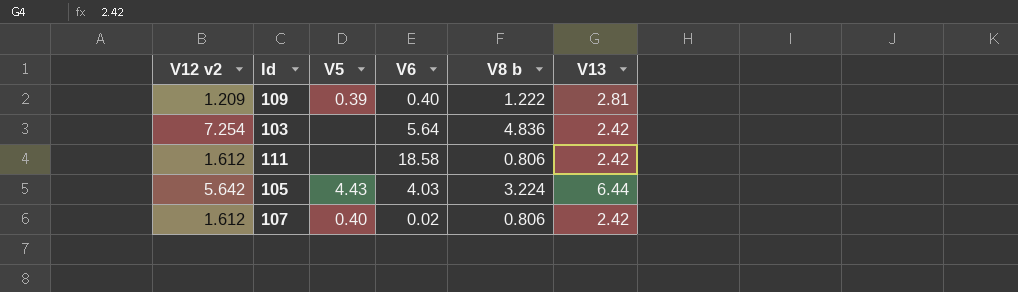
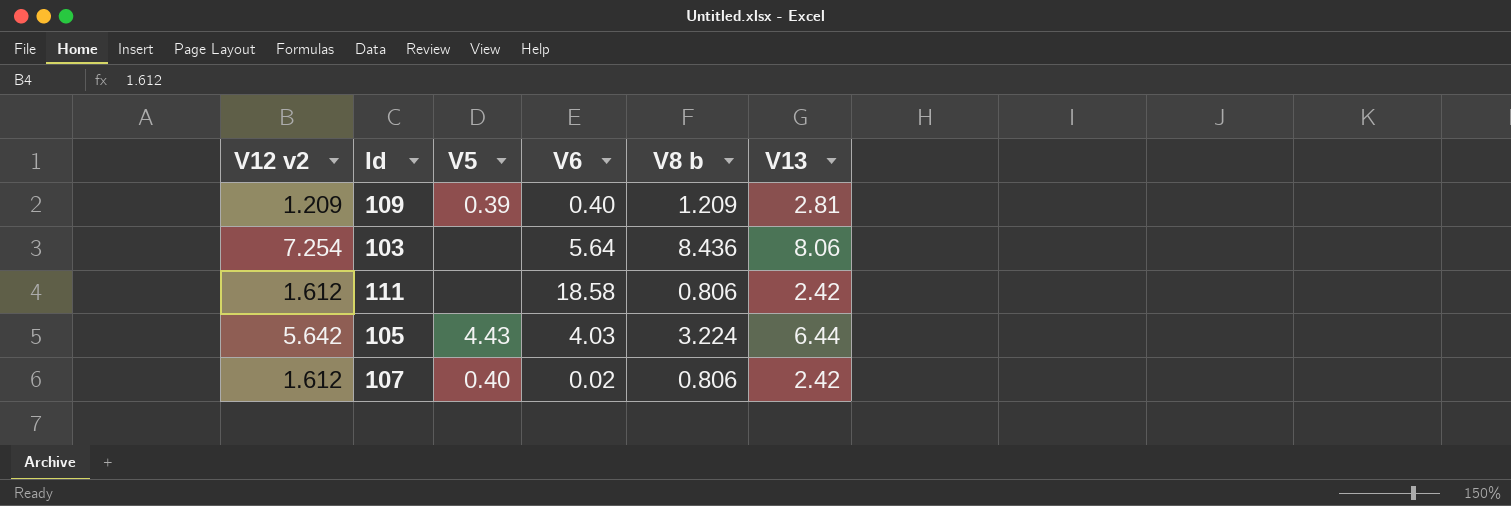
109 | V8 b: 1.222 -> 1.209
103 | V8 b: 4.836 -> 8.436
103 | V13: 2.42 -> 8.06

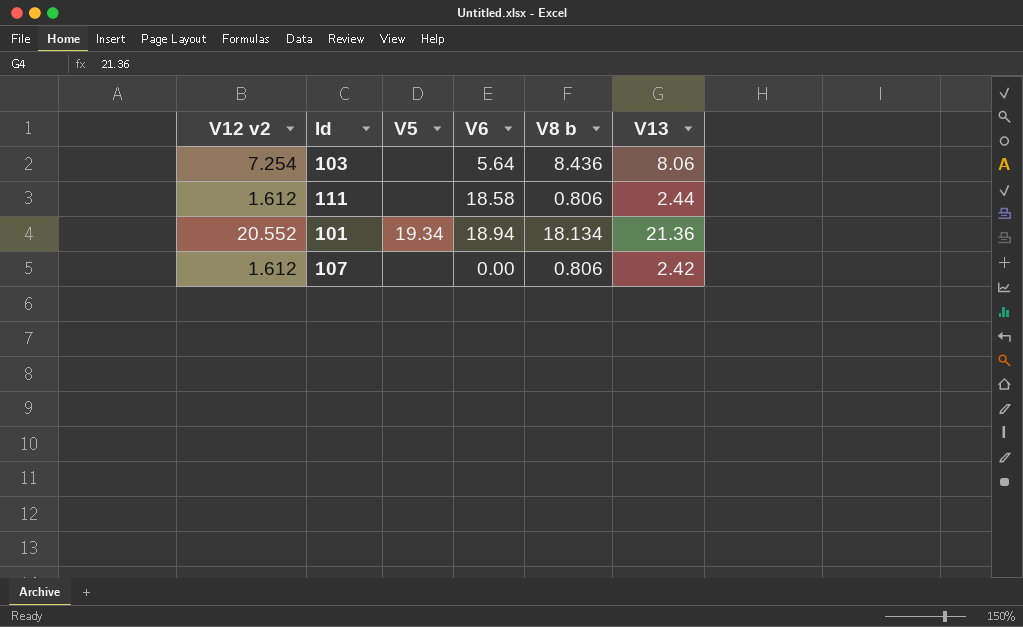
row 109: 1.209 | 0.39 | 0.40 | 1.209 | 2.81 -> none
row 105: 5.642 | 4.43 | 4.03 | 3.224 | 6.44 -> none
111 | V13: 2.42 -> 2.44
row 101: none -> 20.552 | 19.34 | 18.94 | 18.134 | 21.36
107 | V5: 0.40 -> none
107 | V6: 0.02 -> 0.00

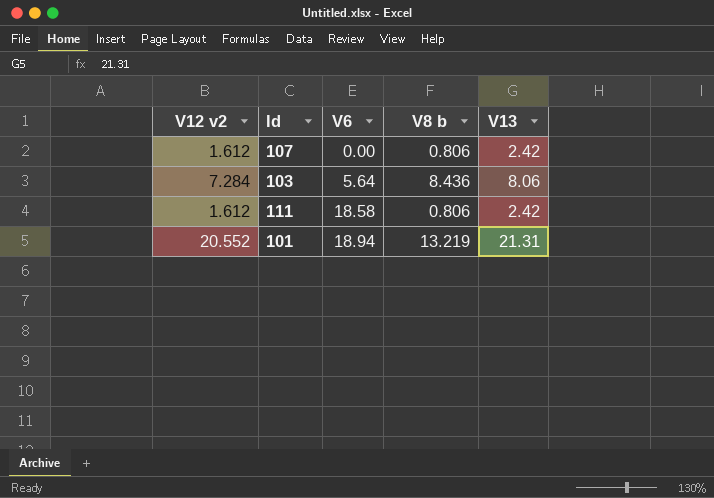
row order: none -> V6 ascending
column V5 | position: 3 -> none
103 | V12 v2: 7.254 -> 7.284
111 | V13: 2.44 -> 2.42
101 | V8 b: 18.134 -> 13.219
101 | V13: 21.36 -> 21.31

